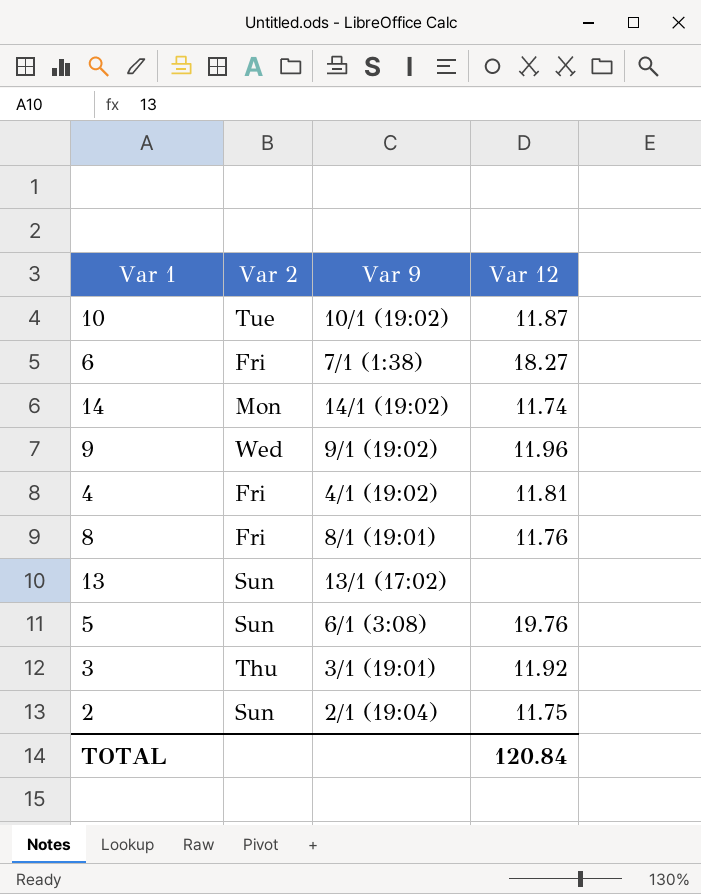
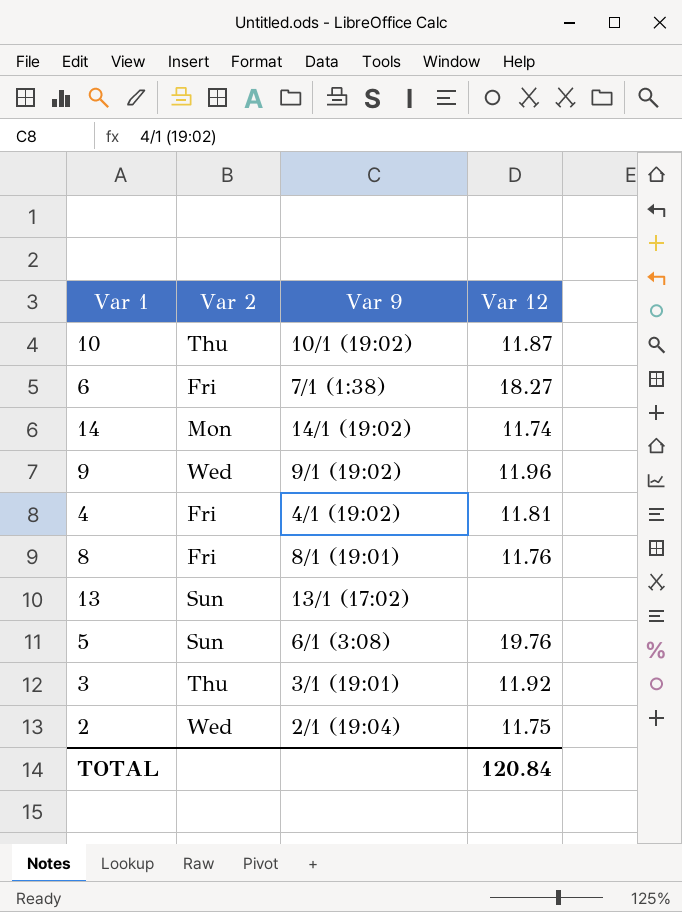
10 | Var 2: Tue -> Thu
2 | Var 2: Sun -> Wed

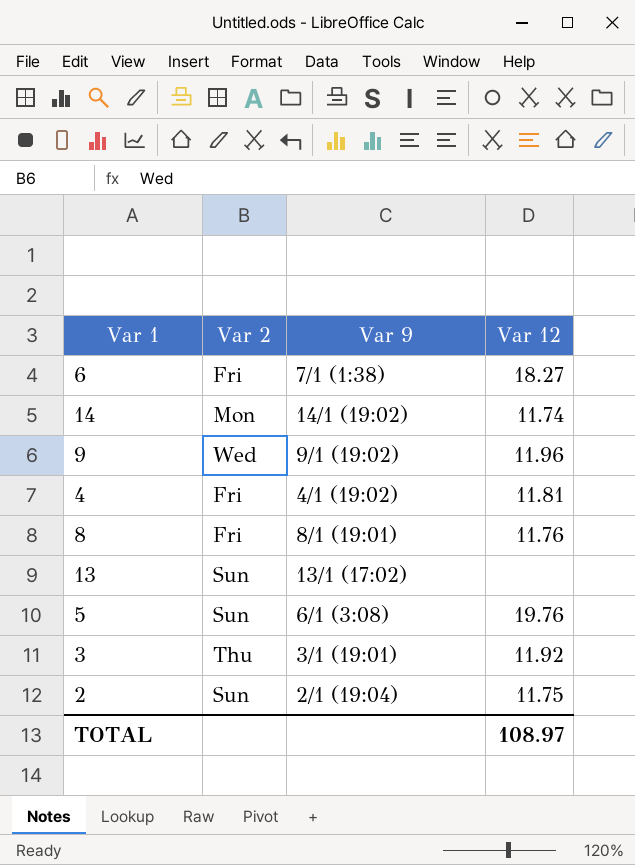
row 10: Thu | 10/1 (19:02) | 11.87 -> none
2 | Var 2: Wed -> Sun
TOTAL | Var 12: 120.84 -> 108.97

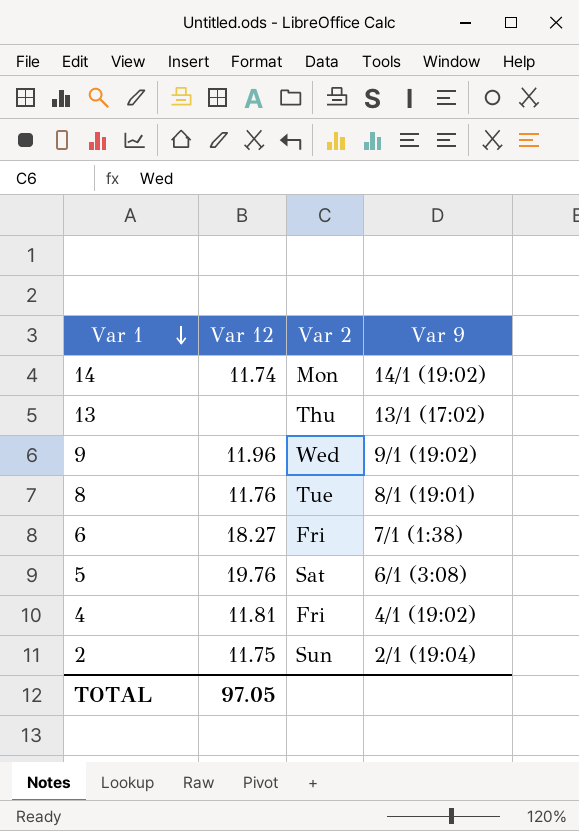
row order: none -> Var 1 descending
column Var 12 | position: 4 -> 2
row 3: Thu | 3/1 (19:01) | 11.92 -> none
13 | Var 2: Sun -> Thu
8 | Var 2: Fri -> Tue
5 | Var 2: Sun -> Sat
TOTAL | Var 12: 108.97 -> 97.05

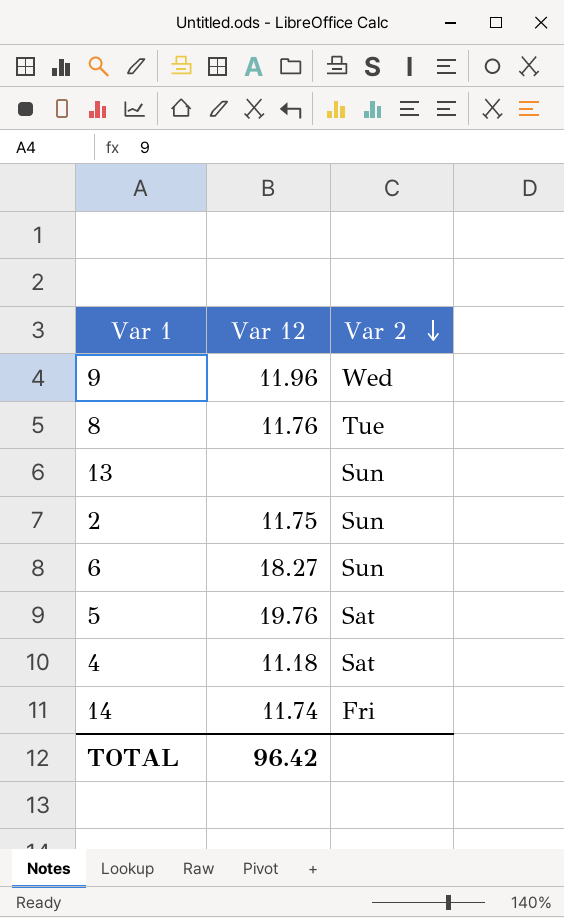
row order: Var 1 descending -> Var 2 descending
column Var 9 | position: 4 -> none
13 | Var 2: Thu -> Sun
6 | Var 2: Fri -> Sun
4 | Var 12: 11.81 -> 11.18
4 | Var 2: Fri -> Sat
14 | Var 2: Mon -> Fri
TOTAL | Var 12: 97.05 -> 96.42

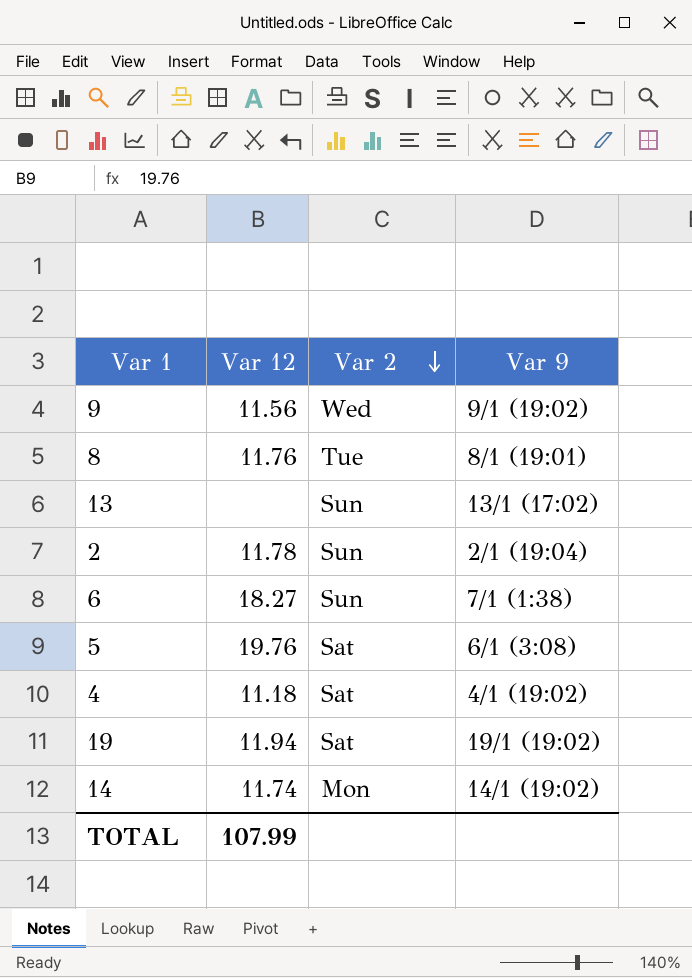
column Var 9 | position: none -> 4
9 | Var 12: 11.96 -> 11.56
2 | Var 12: 11.75 -> 11.78
row 19: none -> 11.94 | Sat | 19/1 (19:02)
14 | Var 2: Fri -> Mon
TOTAL | Var 12: 96.42 -> 107.99

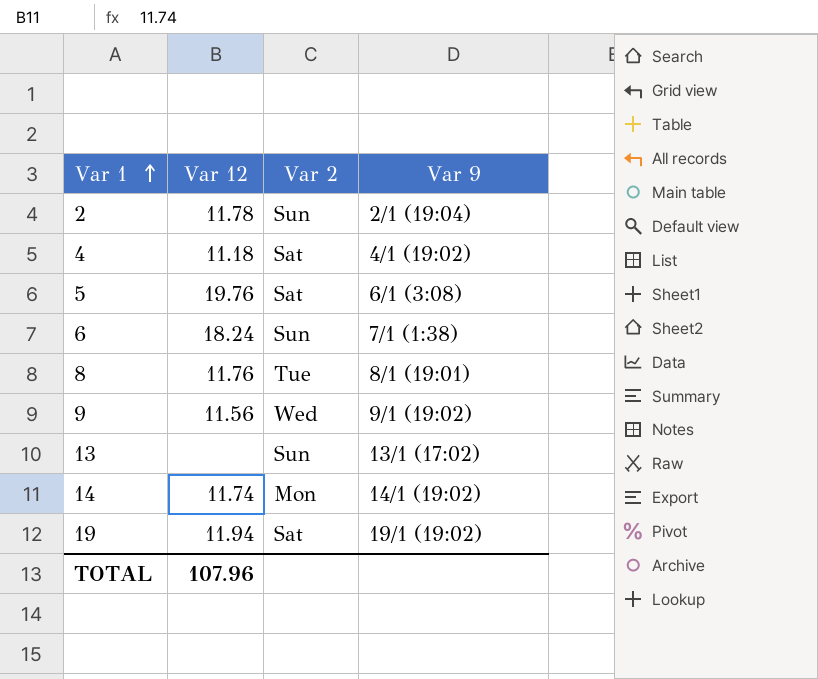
row order: Var 2 descending -> Var 1 ascending
6 | Var 12: 18.27 -> 18.24
TOTAL | Var 12: 107.99 -> 107.96

